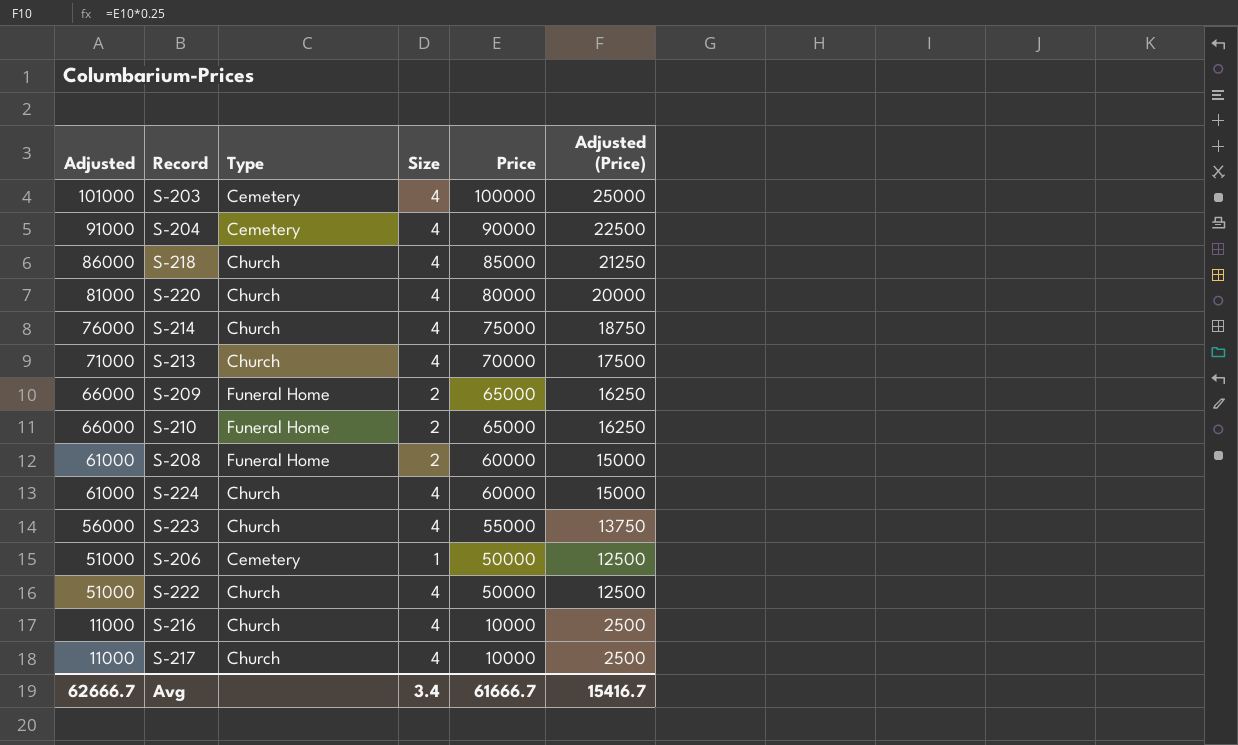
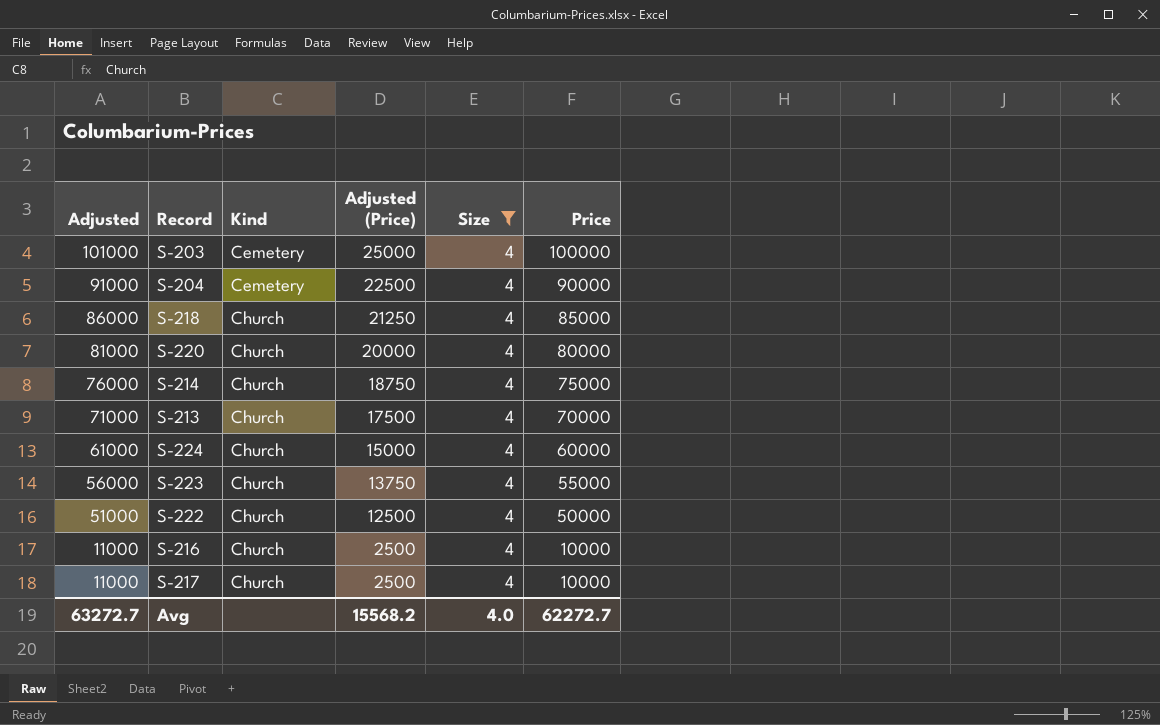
filter: none -> Size = 4
column name: Type -> Kind
column Adjusted (Price) | position: 6 -> 4
Avg | Adjusted: 62666.7 -> 63272.7
Avg | Adjusted (Price): 15416.7 -> 15568.2
Avg | Size: 3.4 -> 4.0
Avg | Price: 61666.7 -> 62272.7

